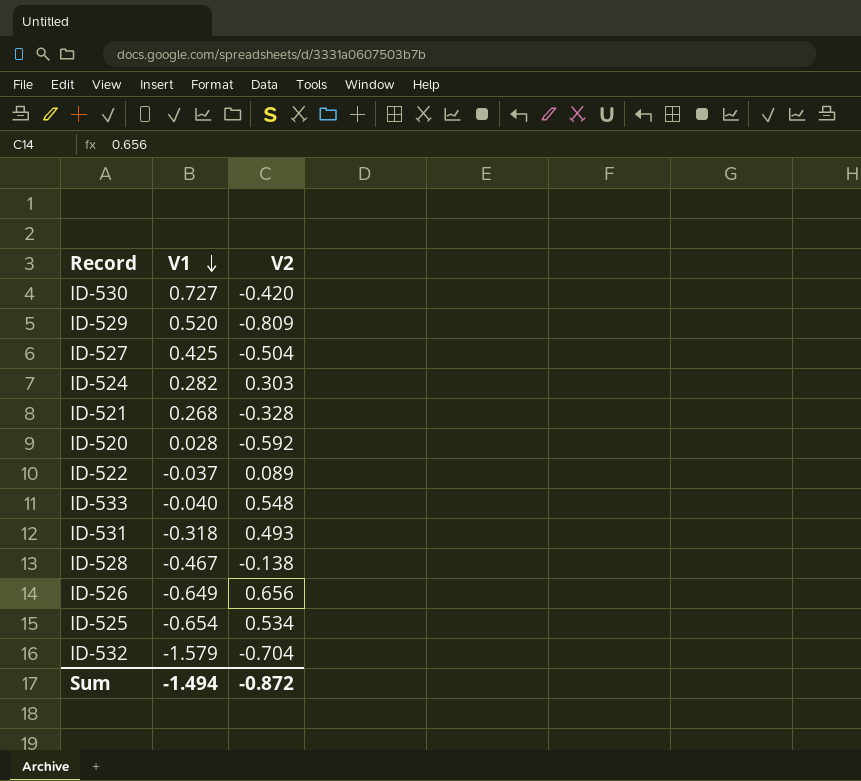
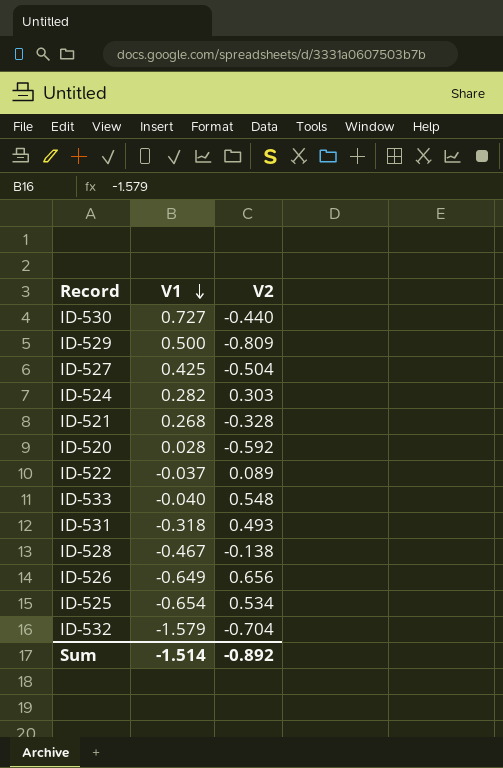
ID-530 | V2: -0.420 -> -0.440
ID-529 | V1: 0.520 -> 0.500
Sum | V1: -1.494 -> -1.514
Sum | V2: -0.872 -> -0.892

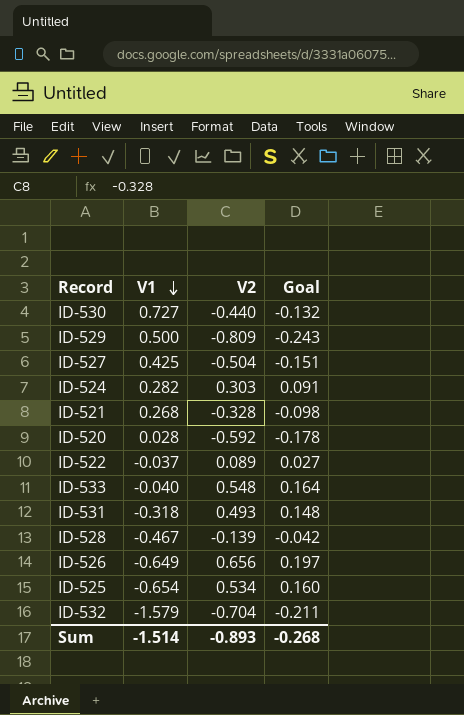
column Goal | formula: none -> [V2] * 0.3
ID-528 | V2: -0.138 -> -0.139
Sum | V2: -0.892 -> -0.893

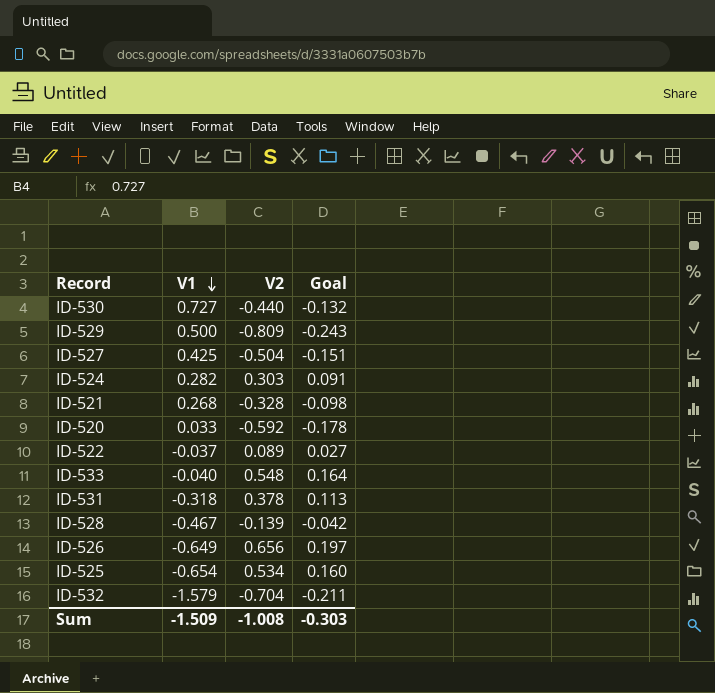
ID-520 | V1: 0.028 -> 0.033
ID-531 | V2: 0.493 -> 0.378
ID-531 | Goal: 0.148 -> 0.113
Sum | V1: -1.514 -> -1.509
Sum | V2: -0.893 -> -1.008
Sum | Goal: -0.268 -> -0.303

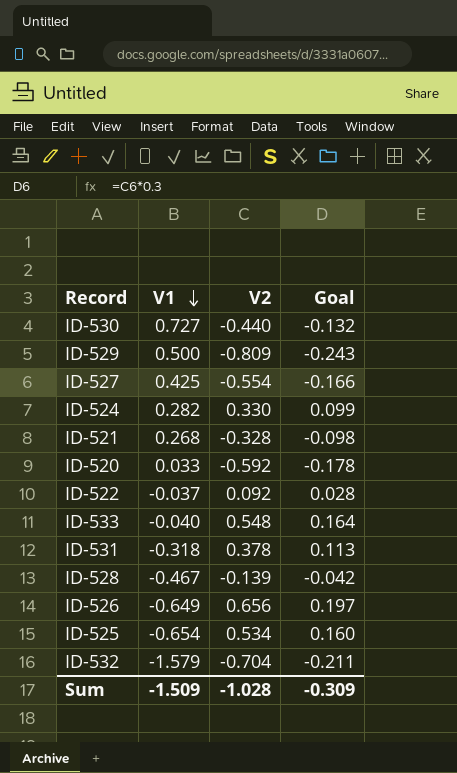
ID-527 | V2: -0.504 -> -0.554
ID-527 | Goal: -0.151 -> -0.166
ID-524 | V2: 0.303 -> 0.330
ID-524 | Goal: 0.091 -> 0.099
ID-522 | V2: 0.089 -> 0.092
ID-522 | Goal: 0.027 -> 0.028
Sum | V2: -1.008 -> -1.028
Sum | Goal: -0.303 -> -0.309

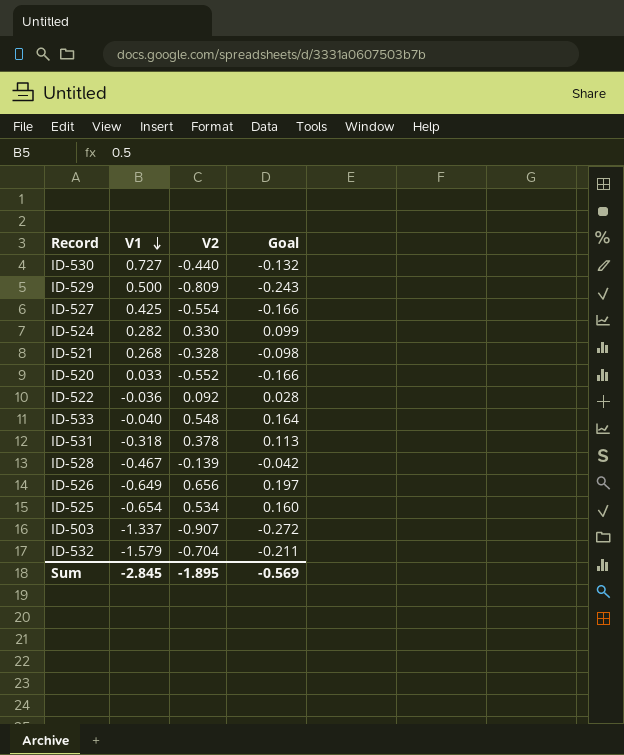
ID-520 | V2: -0.592 -> -0.552
ID-520 | Goal: -0.178 -> -0.166
ID-522 | V1: -0.037 -> -0.036
row ID-503: none -> -1.337 | -0.907 | -0.272
Sum | V1: -1.509 -> -2.845
Sum | V2: -1.028 -> -1.895
Sum | Goal: -0.309 -> -0.569

